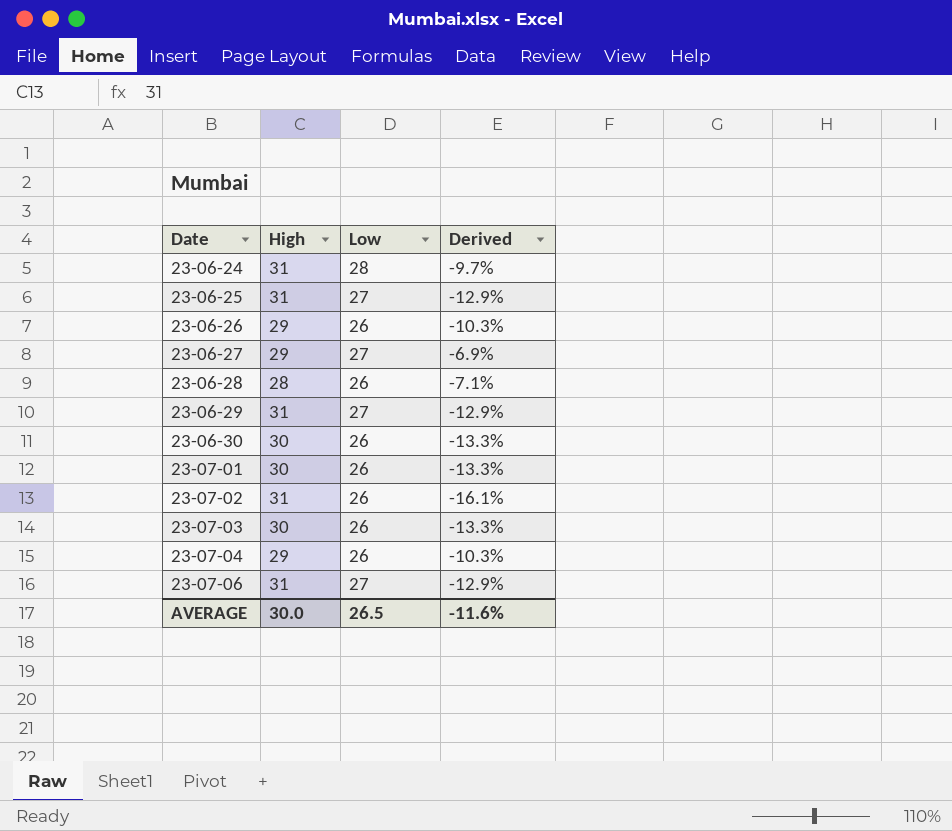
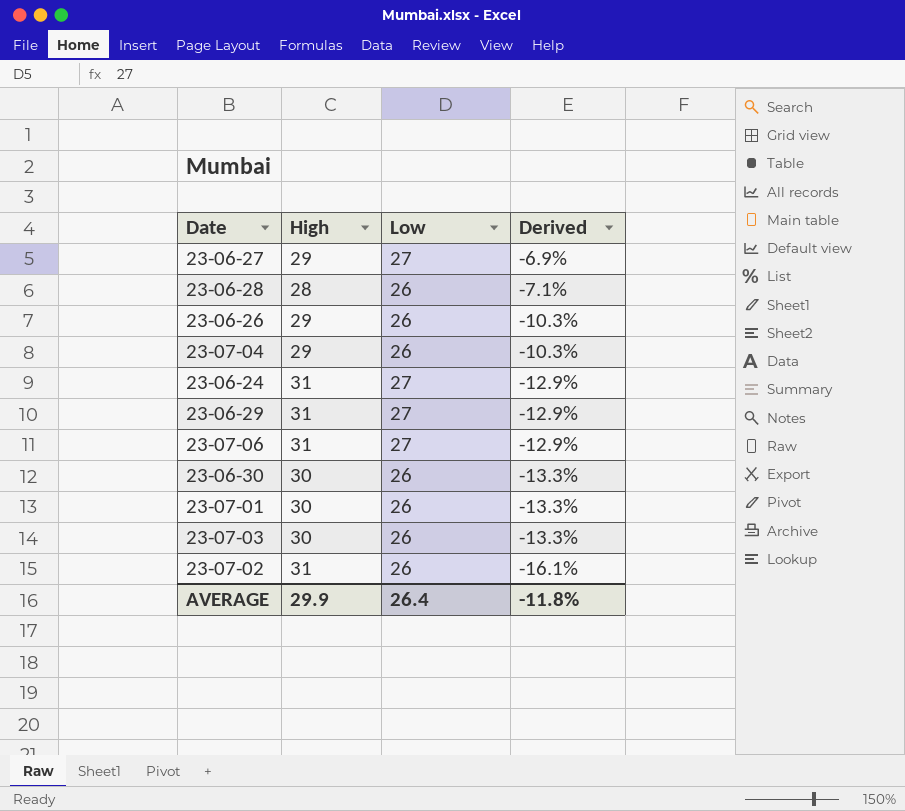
row order: Date ascending -> Derived descending
row 23-06-25: 31 | 27 | -12.9% -> none
23-06-24 | Low: 28 -> 27
23-06-24 | Derived: -9.7% -> -12.9%
AVERAGE | High: 30.0 -> 29.9
AVERAGE | Low: 26.5 -> 26.4
AVERAGE | Derived: -11.6% -> -11.8%

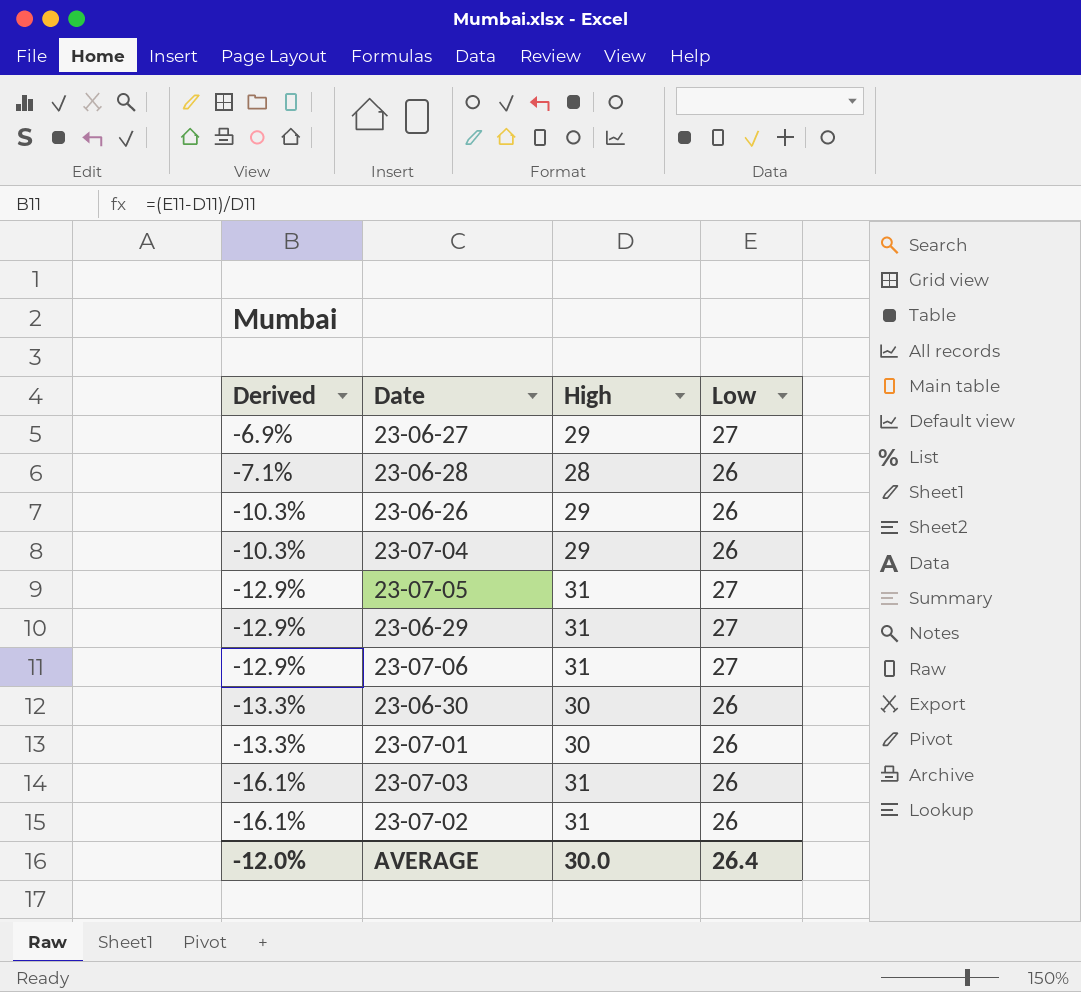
column Derived | position: 4 -> 1
row 23-06-24: 31 | 27 | -12.9% -> none
row 23-07-05: none -> -12.9% | 31 | 27
23-07-03 | Derived: -13.3% -> -16.1%
23-07-03 | High: 30 -> 31
AVERAGE | Derived: -11.8% -> -12.0%
AVERAGE | High: 29.9 -> 30.0

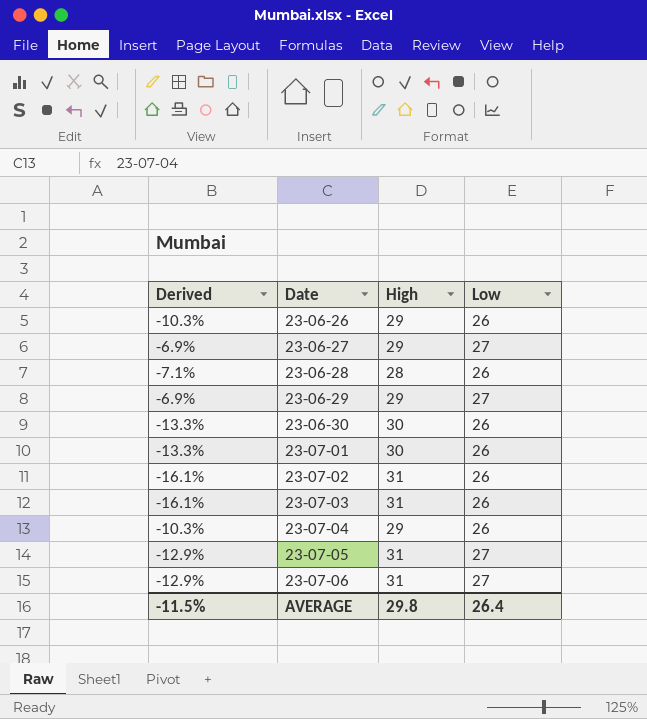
row order: Derived descending -> Date ascending
23-06-29 | Derived: -12.9% -> -6.9%
23-06-29 | High: 31 -> 29
AVERAGE | Derived: -12.0% -> -11.5%
AVERAGE | High: 30.0 -> 29.8

